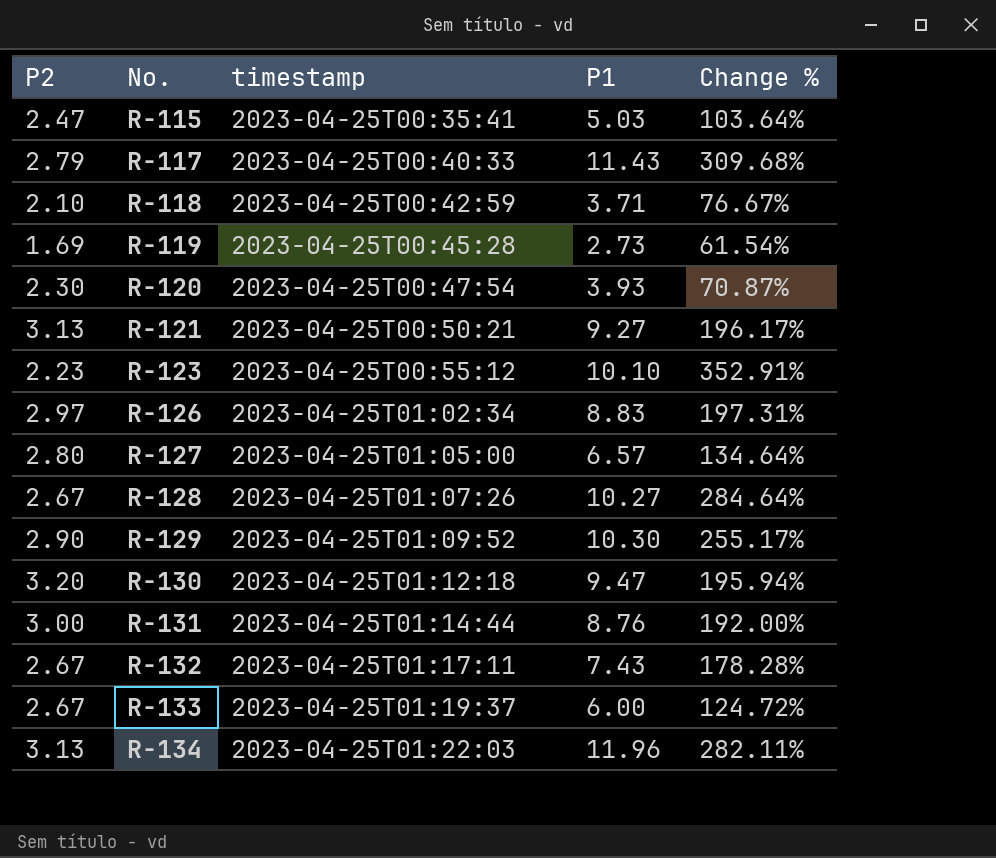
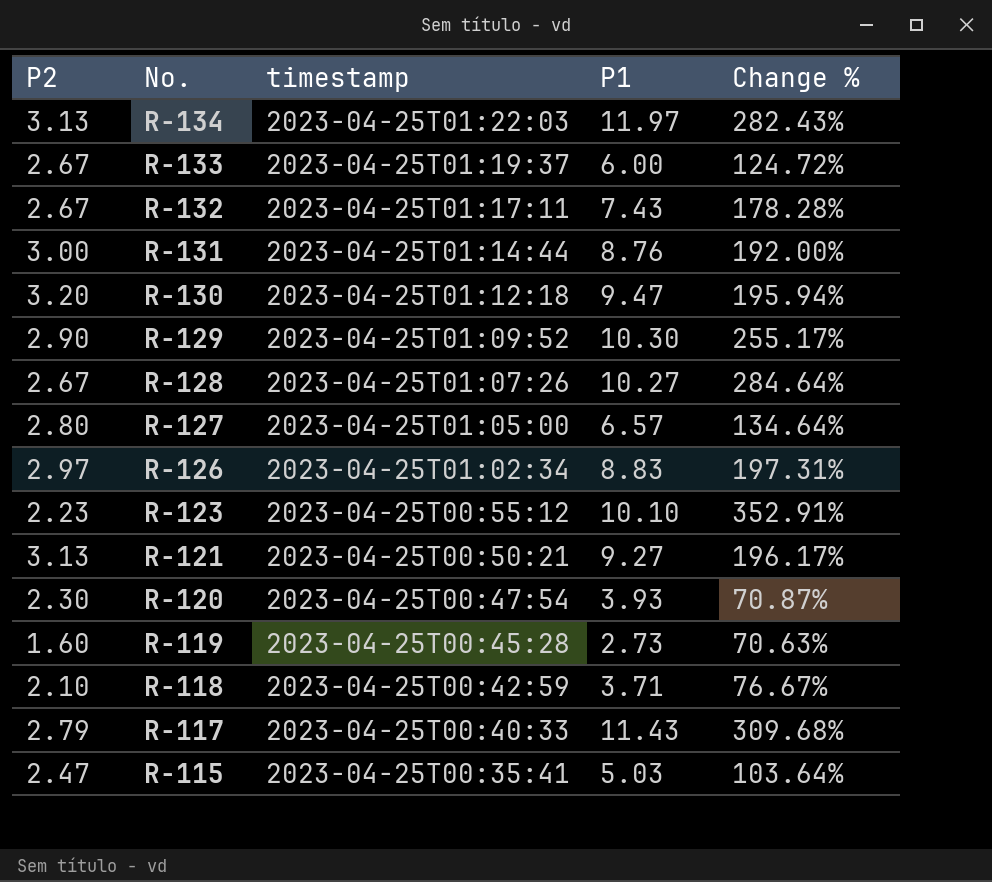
row order: No. ascending -> No. descending
R-134 | P1: 11.96 -> 11.97
R-134 | Change %: 282.11% -> 282.43%
R-119 | P2: 1.69 -> 1.60
R-119 | Change %: 61.54% -> 70.63%

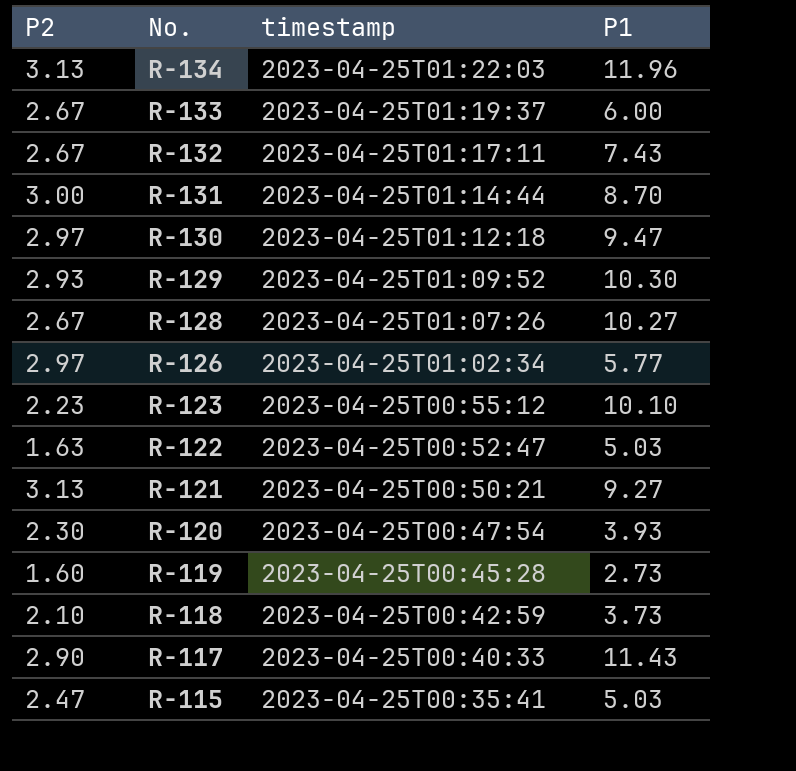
column Change % | formula: ([P1] - [P2]) / [P2] -> none
row R-127: 2.80 | 2023-04-25T01:05:00 | 6.57 | 134.64% -> none
R-134 | P1: 11.97 -> 11.96
R-131 | P1: 8.76 -> 8.70
R-130 | P2: 3.20 -> 2.97
R-129 | P2: 2.90 -> 2.93
R-126 | P1: 8.83 -> 5.77
row R-122: none -> 1.63 | 2023-04-25T00:52:47 | 5.03
R-118 | P1: 3.71 -> 3.73
R-117 | P2: 2.79 -> 2.90

